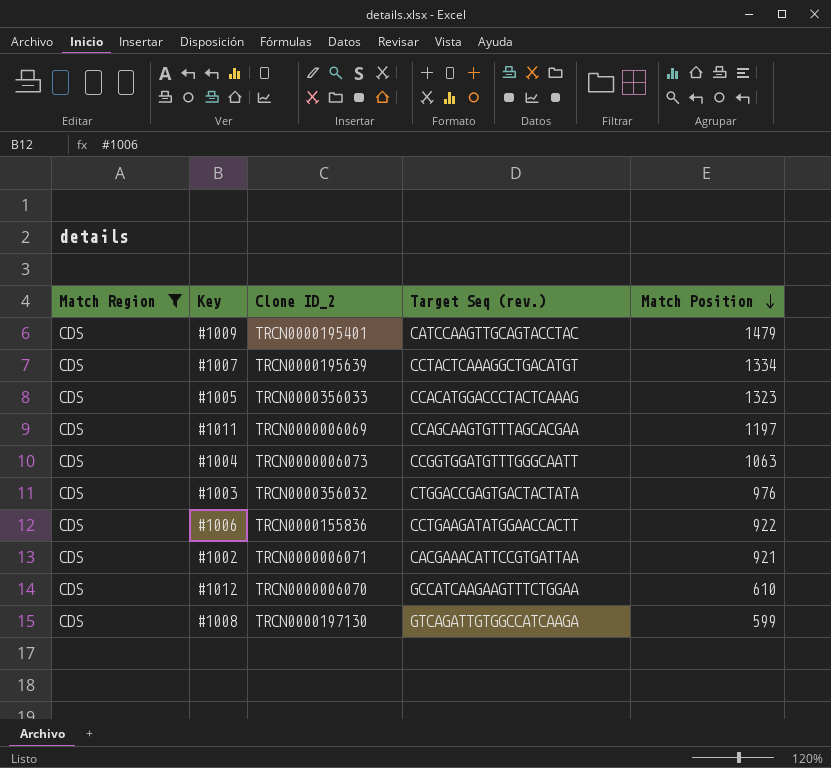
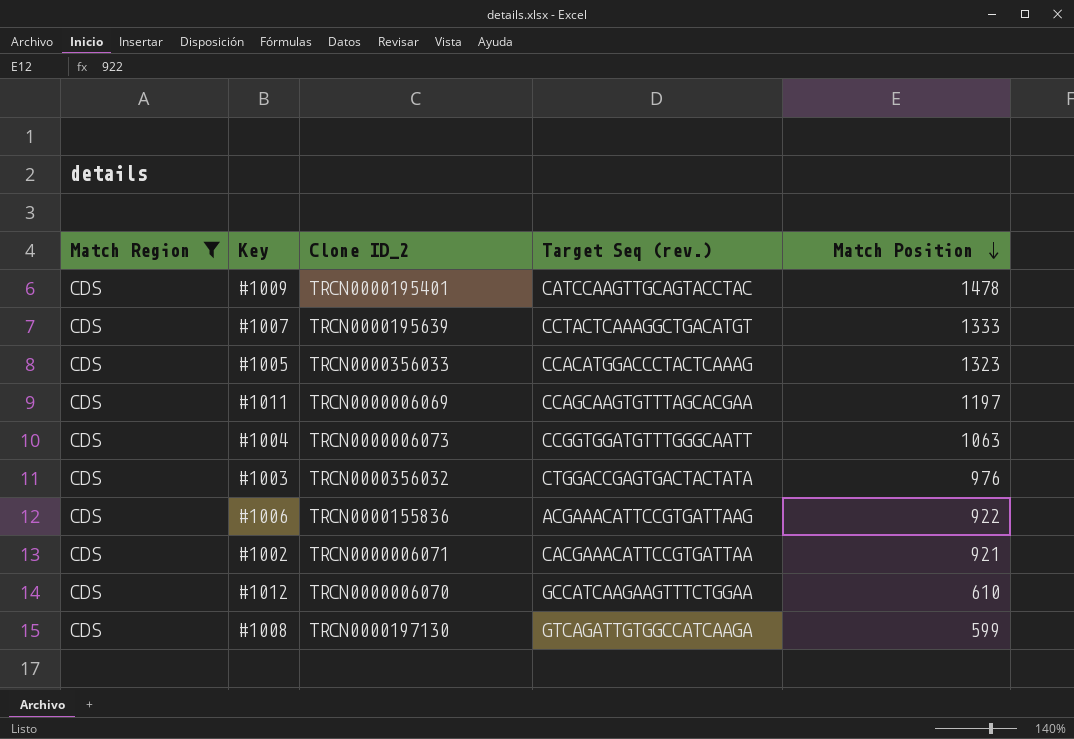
#1009 | Match Position: 1479 -> 1478
#1007 | Match Position: 1334 -> 1333
#1006 | Target Seq (rev.): CCTGAAGATATGGAACCACTT -> ACGAAACATTCCGTGATTAAG

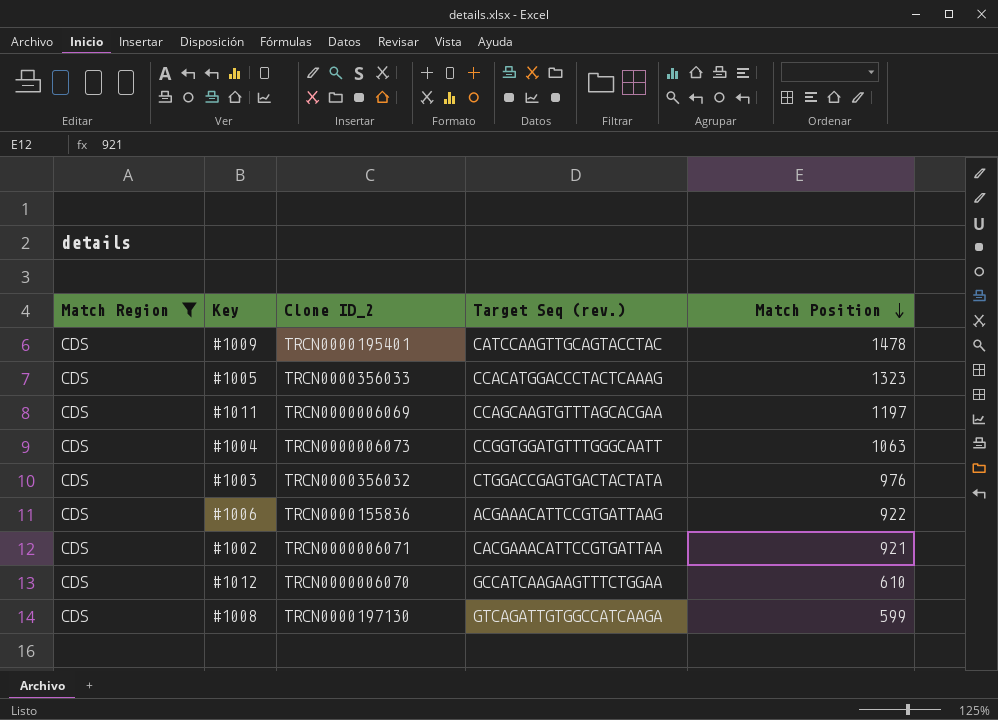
row #1007: CDS | TRCN0000195639 | CCTACTCAAAGGCTGACATGT | 1333 -> none

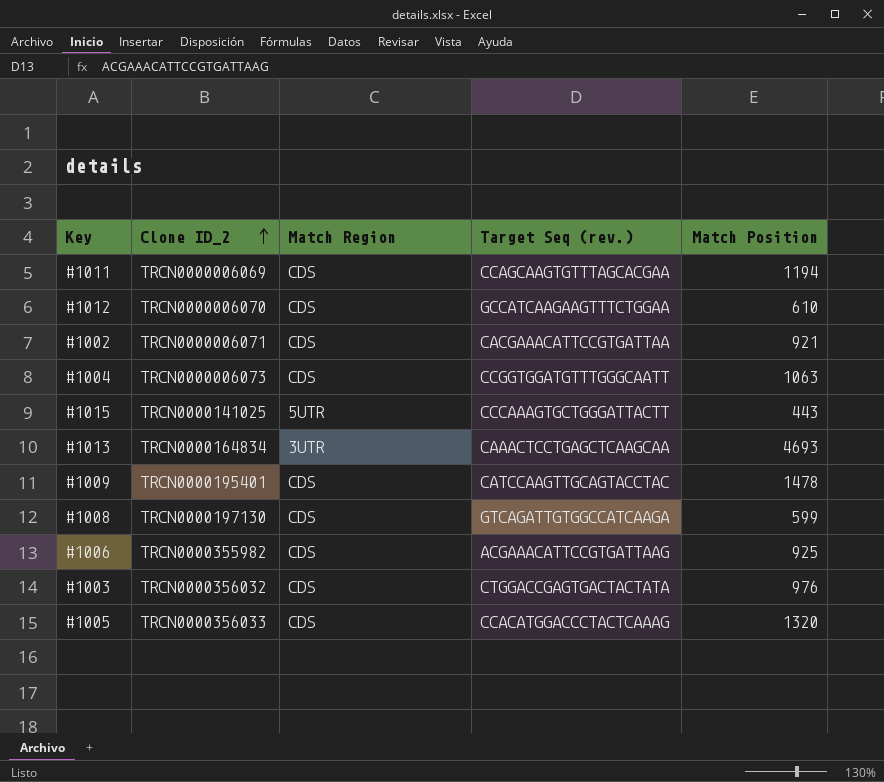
filter: Match Region = CDS -> none
row order: Match Position descending -> Clone ID_2 ascending
column Match Region | position: 1 -> 3
#1011 | Match Position: 1197 -> 1194
#1006 | Clone ID_2: TRCN0000155836 -> TRCN0000355982
#1006 | Match Position: 922 -> 925
#1005 | Match Position: 1323 -> 1320

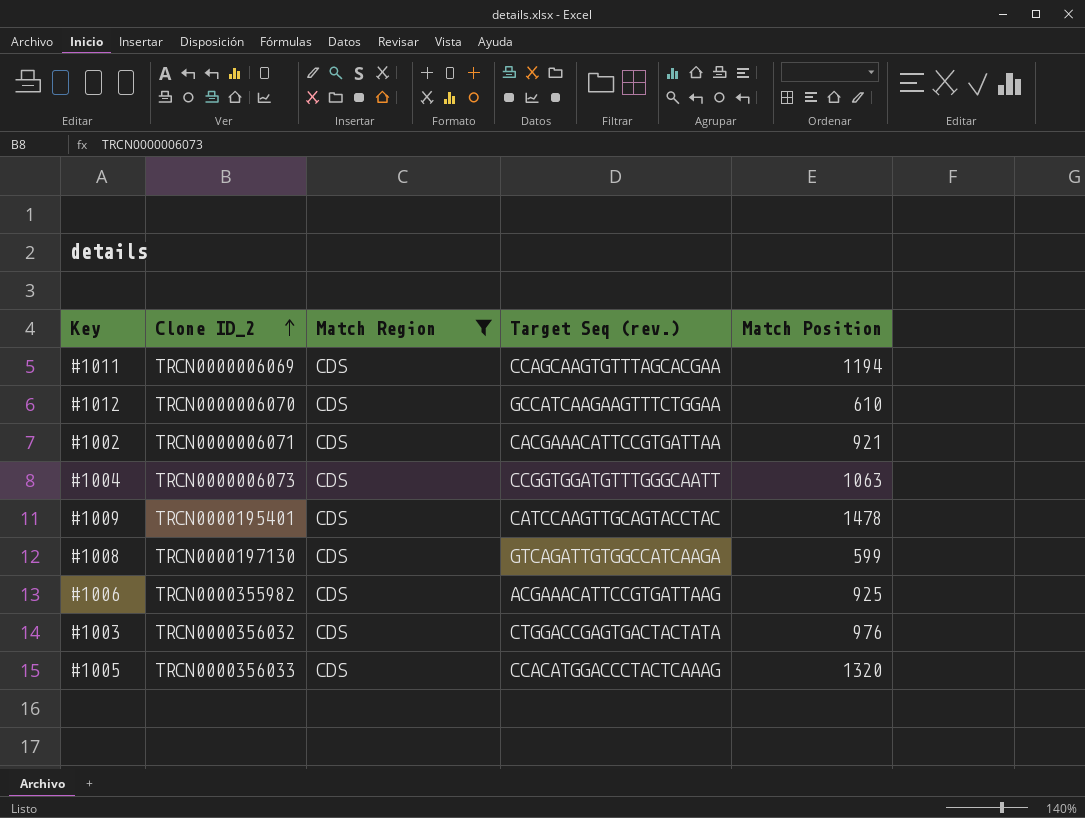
filter: none -> Match Region = CDS

